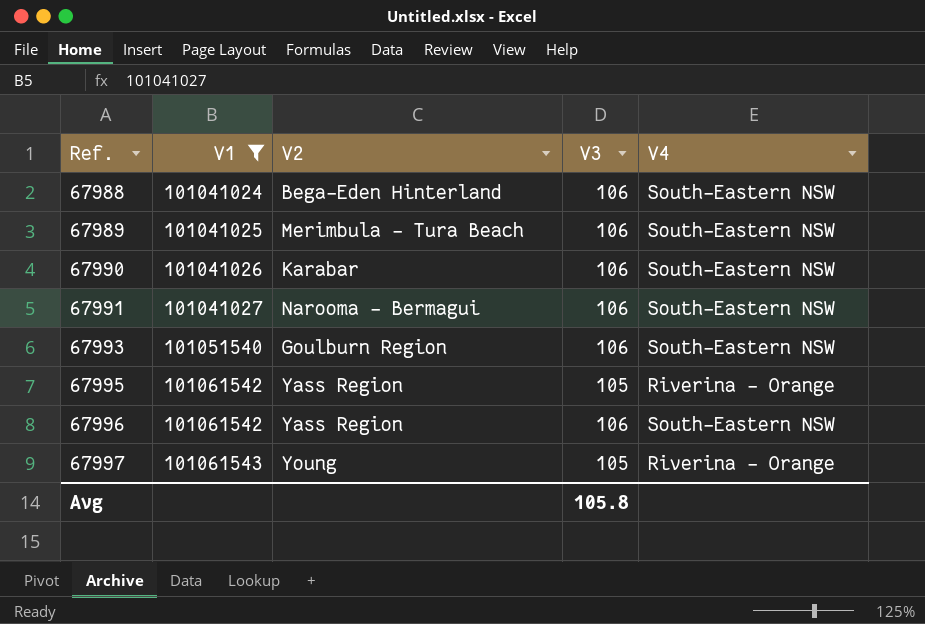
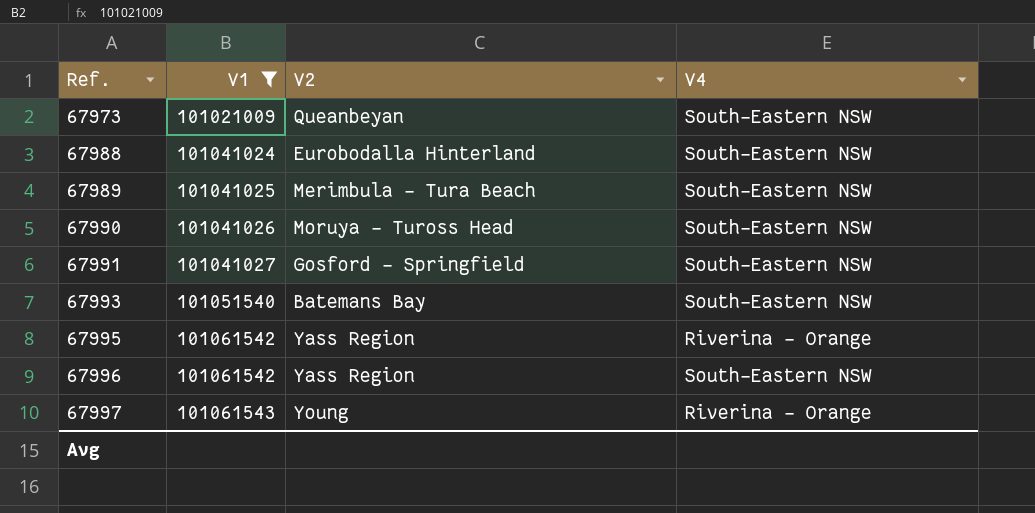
column V3 | position: 4 -> none
row 67973: none -> 101021009 | Queanbeyan | South-Eastern NSW
67988 | V2: Bega-Eden Hinterland -> Eurobodalla Hinterland
67990 | V2: Karabar -> Moruya - Tuross Head
67991 | V2: Narooma - Bermagui -> Gosford - Springfield
67993 | V2: Goulburn Region -> Batemans Bay

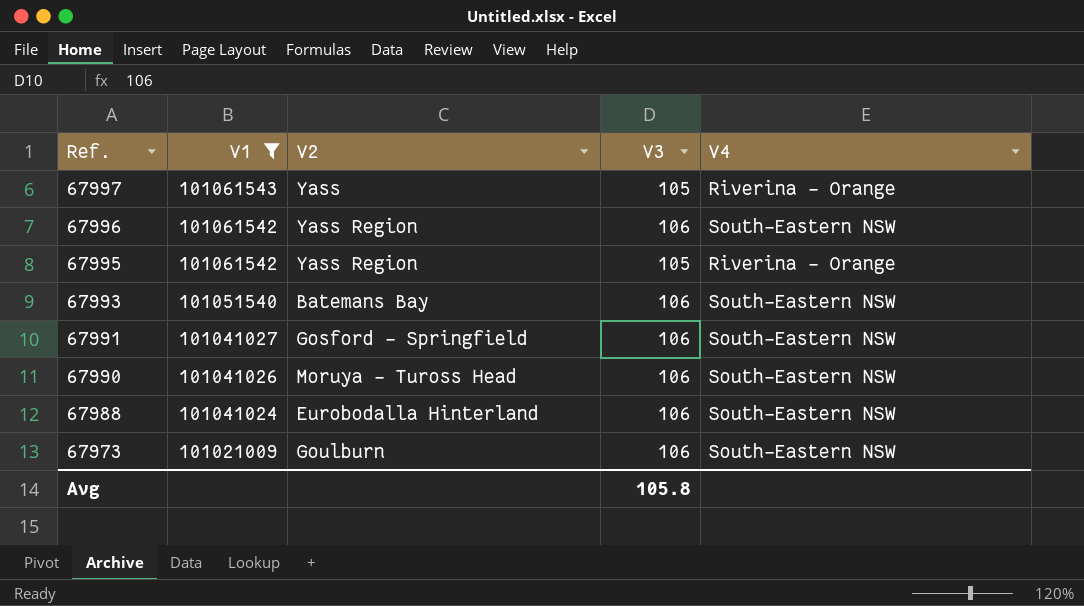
row order: Ref. ascending -> Ref. descending
column V3 | position: none -> 4
row 67989: 101041025 | Merimbula - Tura Beach | South-Eastern NSW -> none
67997 | V2: Young -> Yass
67973 | V2: Queanbeyan -> Goulburn

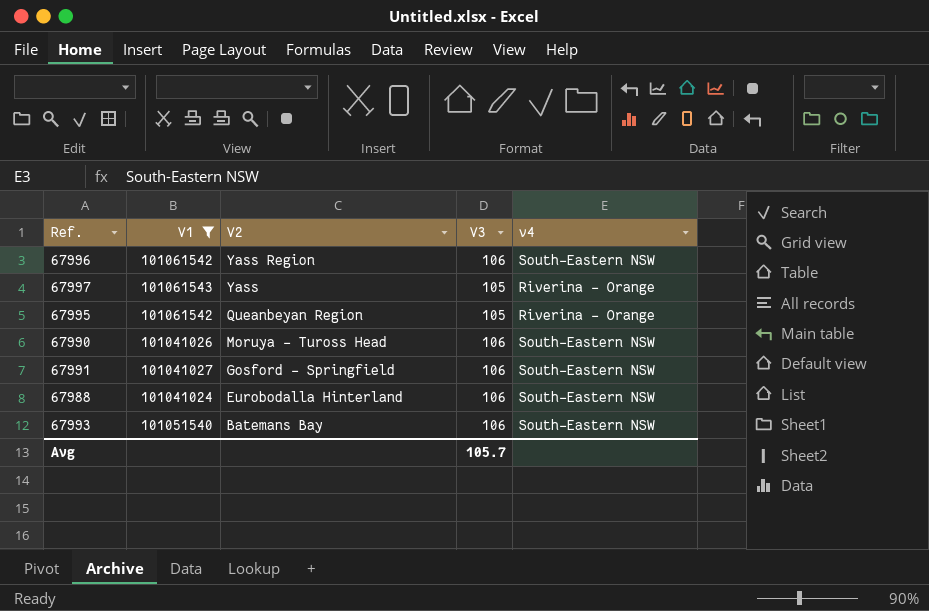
row order: Ref. descending -> V2 descending
column name: V4 -> v4
row 67973: 101021009 | Goulburn | 106 | South-Eastern NSW -> none
67995 | V2: Yass Region -> Queanbeyan Region
Avg | V3: 105.8 -> 105.7

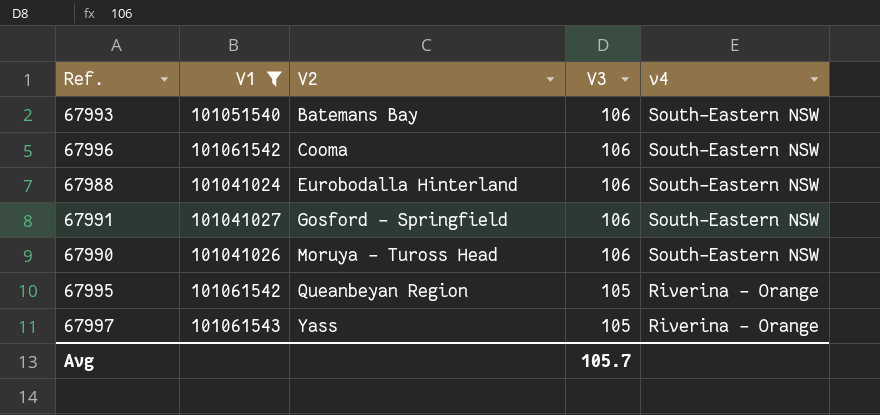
row order: V2 descending -> V2 ascending
67996 | V2: Yass Region -> Cooma

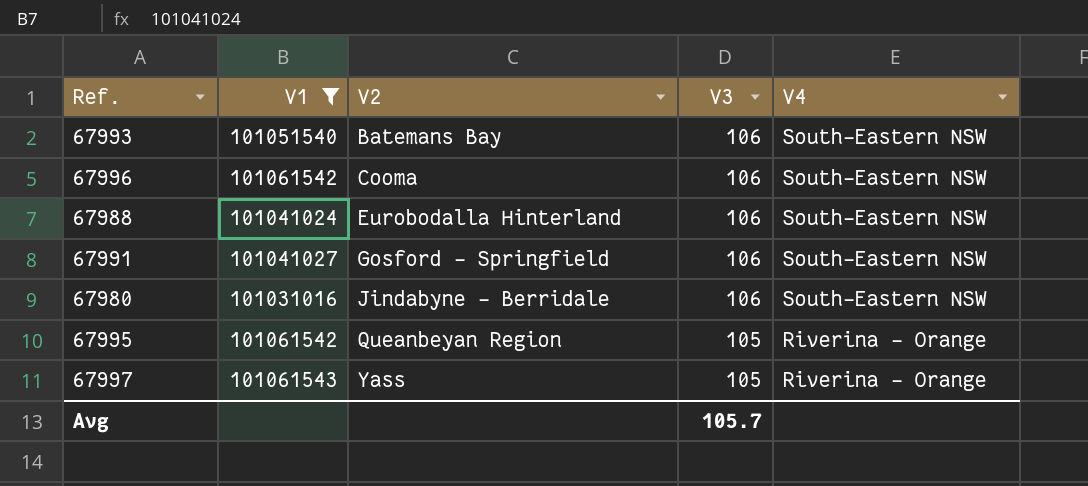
column name: v4 -> V4
row 67990: 101041026 | Moruya - Tuross Head | 106 | South-Eastern NSW -> none
row 67980: none -> 101031016 | Jindabyne - Berridale | 106 | South-Eastern NSW

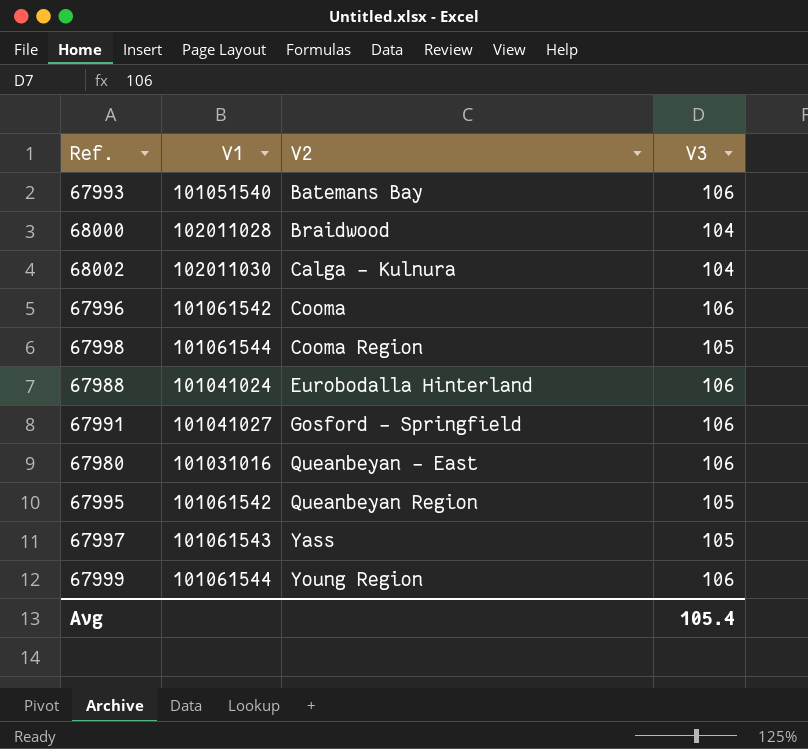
filter: V1 <= 101061543 -> none
column V4 | position: 5 -> none
67980 | V2: Jindabyne - Berridale -> Queanbeyan - East
Avg | V3: 105.7 -> 105.4

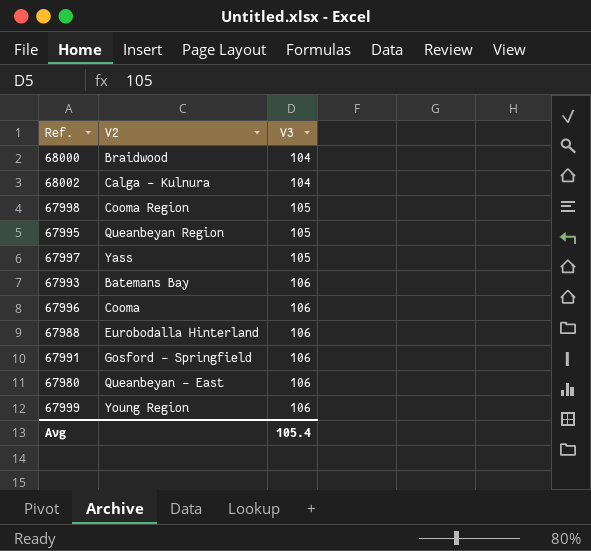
row order: V2 ascending -> V3 ascending
column V1 | position: 2 -> none

